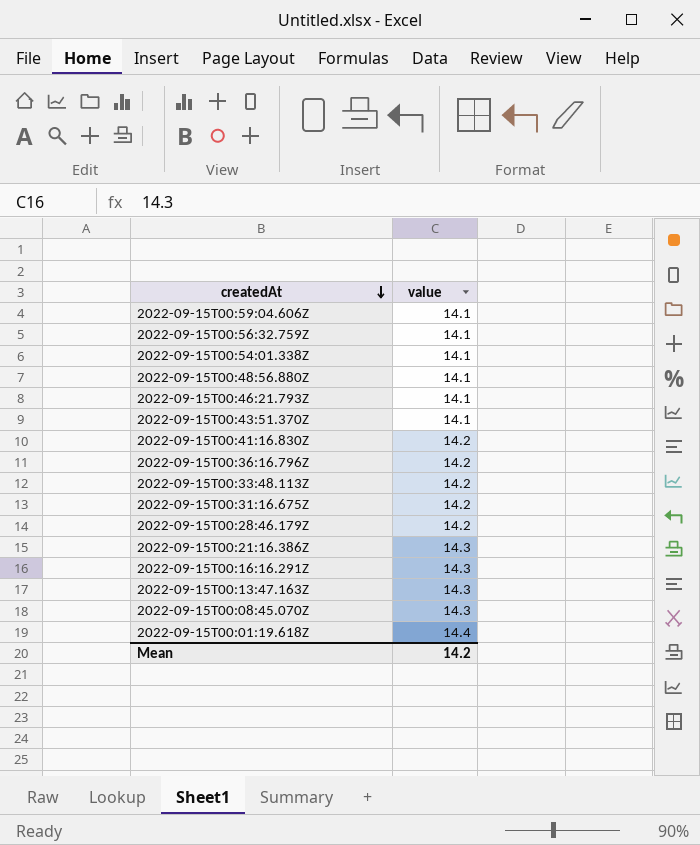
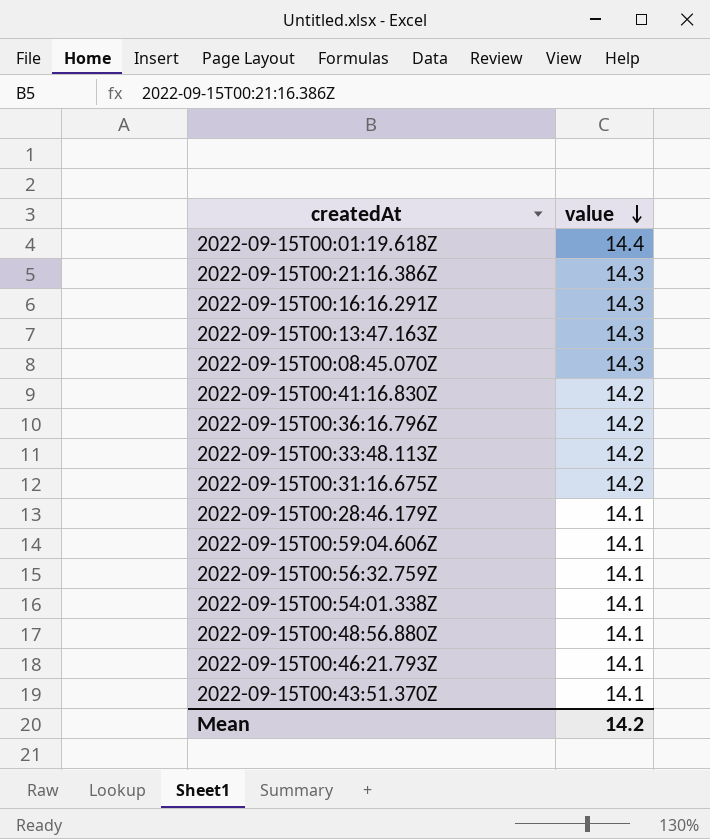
row order: createdAt descending -> value descending
2022-09-15T00:28:46.179Z | value: 14.2 -> 14.1

